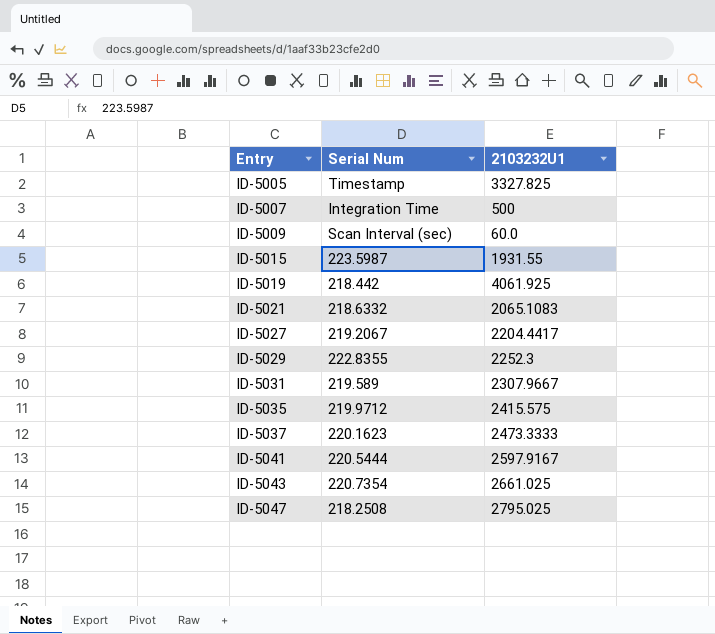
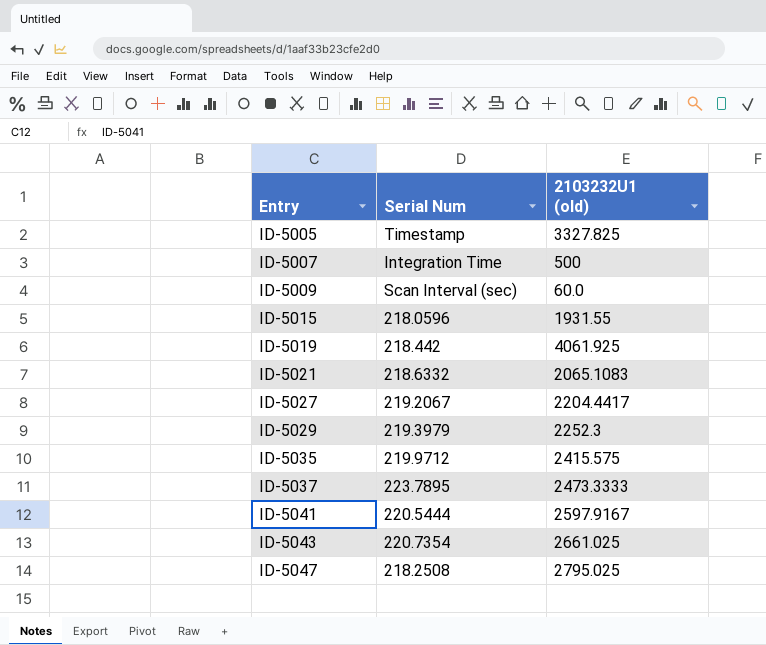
column name: 2103232U1 -> 2103232U1 (old)
row ID-5031: 219.589 | 2307.9667 -> none
ID-5015 | Serial Num: 223.5987 -> 218.0596
ID-5029 | Serial Num: 222.8355 -> 219.3979
ID-5037 | Serial Num: 220.1623 -> 223.7895

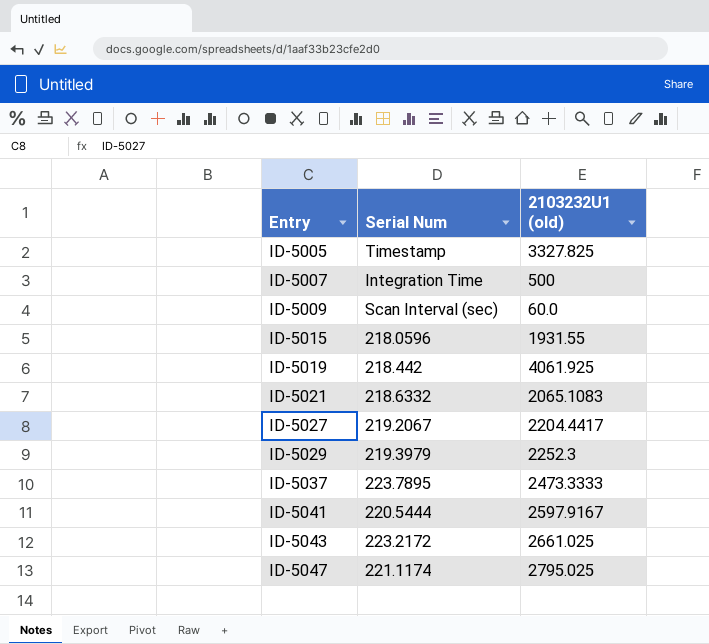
row ID-5035: 219.9712 | 2415.575 -> none
ID-5043 | Serial Num: 220.7354 -> 223.2172
ID-5047 | Serial Num: 218.2508 -> 221.1174

